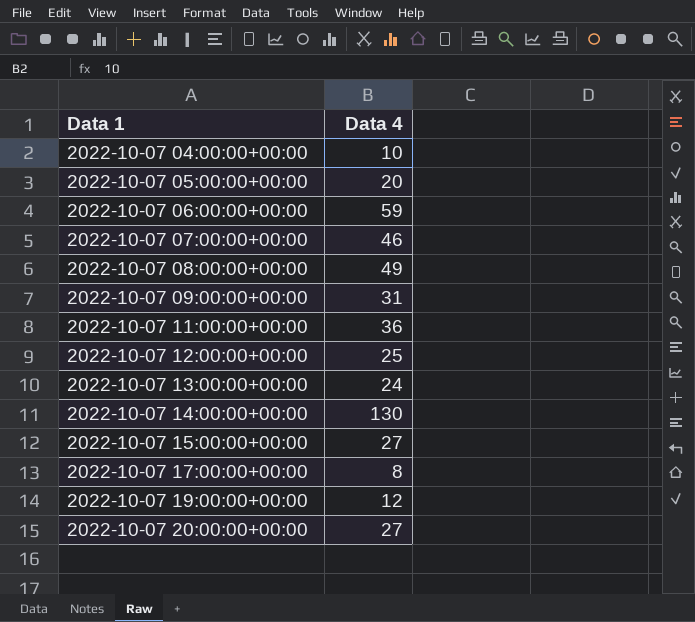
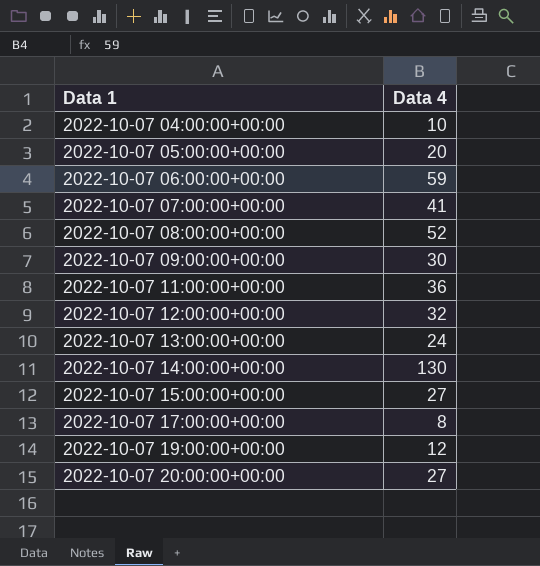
2022-10-07 07:00:00+00:00 | Data 4: 46 -> 41
2022-10-07 08:00:00+00:00 | Data 4: 49 -> 52
2022-10-07 09:00:00+00:00 | Data 4: 31 -> 30
2022-10-07 12:00:00+00:00 | Data 4: 25 -> 32

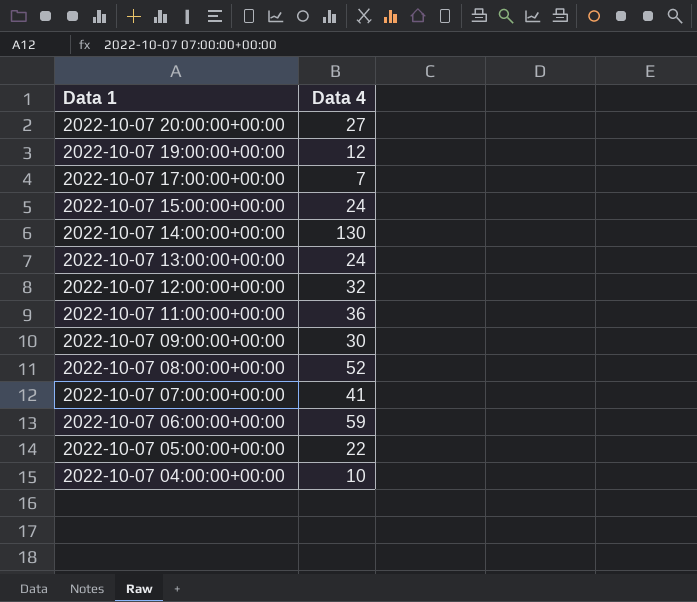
row order: Data 1 ascending -> Data 1 descending
2022-10-07 17:00:00+00:00 | Data 4: 8 -> 7
2022-10-07 15:00:00+00:00 | Data 4: 27 -> 24
2022-10-07 05:00:00+00:00 | Data 4: 20 -> 22

